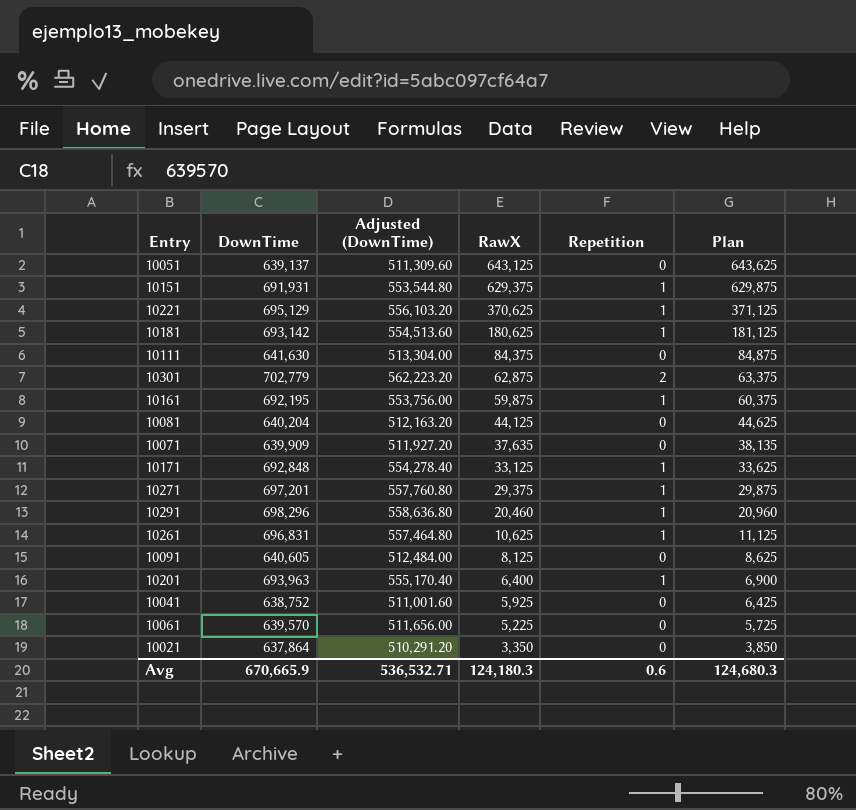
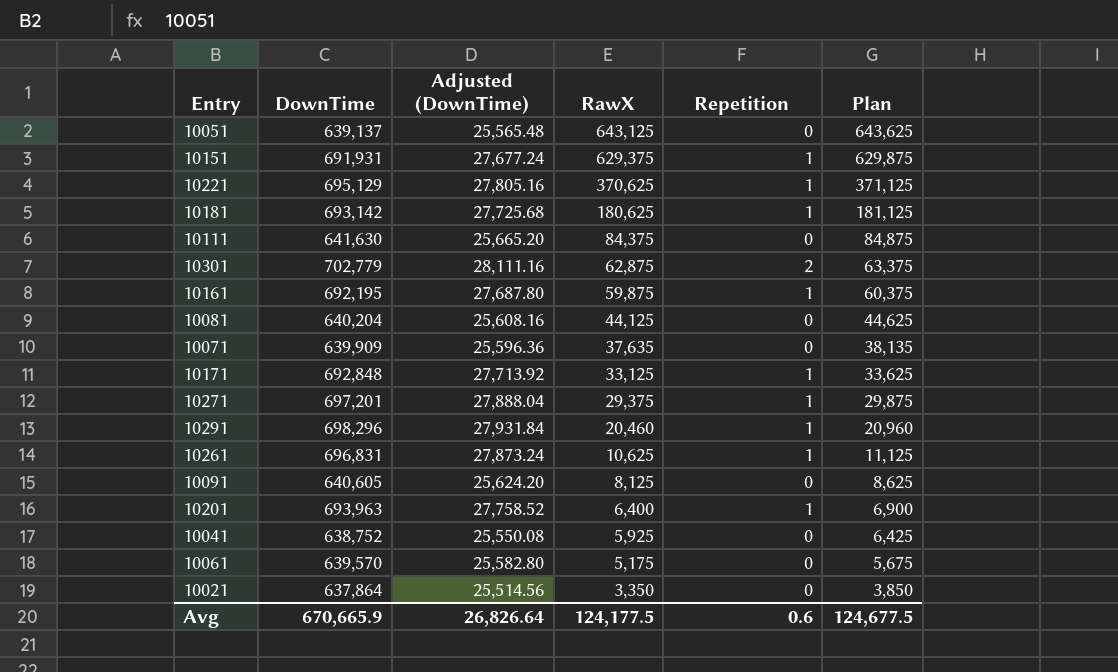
column Adjusted (DownTime) | formula: [DownTime] * 0.8 -> [DownTime] * 0.04
10061 | RawX: 5,225 -> 5,175
10061 | Plan: 5,725 -> 5,675
Avg | Adjusted (DownTime): 536,532.71 -> 26,826.64
Avg | RawX: 124,180.3 -> 124,177.5
Avg | Plan: 124,680.3 -> 124,677.5

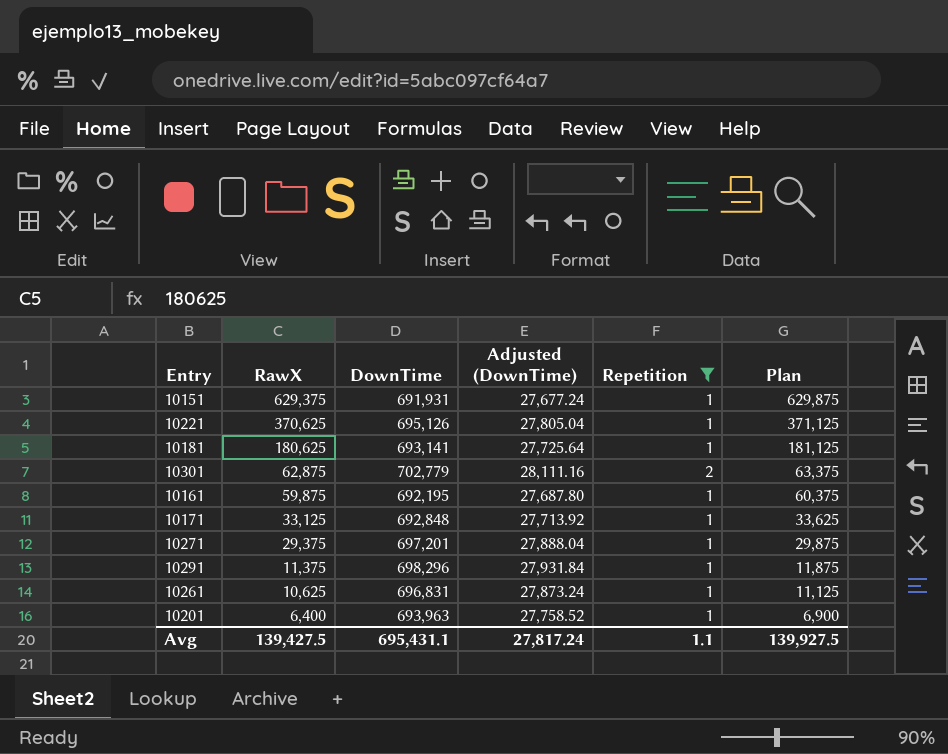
filter: none -> Repetition != 0
column RawX | position: 4 -> 2
10221 | DownTime: 695,129 -> 695,126
10221 | Adjusted (DownTime): 27,805.16 -> 27,805.04
10181 | DownTime: 693,142 -> 693,141
10181 | Adjusted (DownTime): 27,725.68 -> 27,725.64
10291 | RawX: 20,460 -> 11,375
10291 | Plan: 20,960 -> 11,875
Avg | RawX: 124,177.5 -> 139,427.5
Avg | DownTime: 670,665.9 -> 695,431.1
Avg | Adjusted (DownTime): 26,826.64 -> 27,817.24
Avg | Repetition: 0.6 -> 1.1
Avg | Plan: 124,677.5 -> 139,927.5

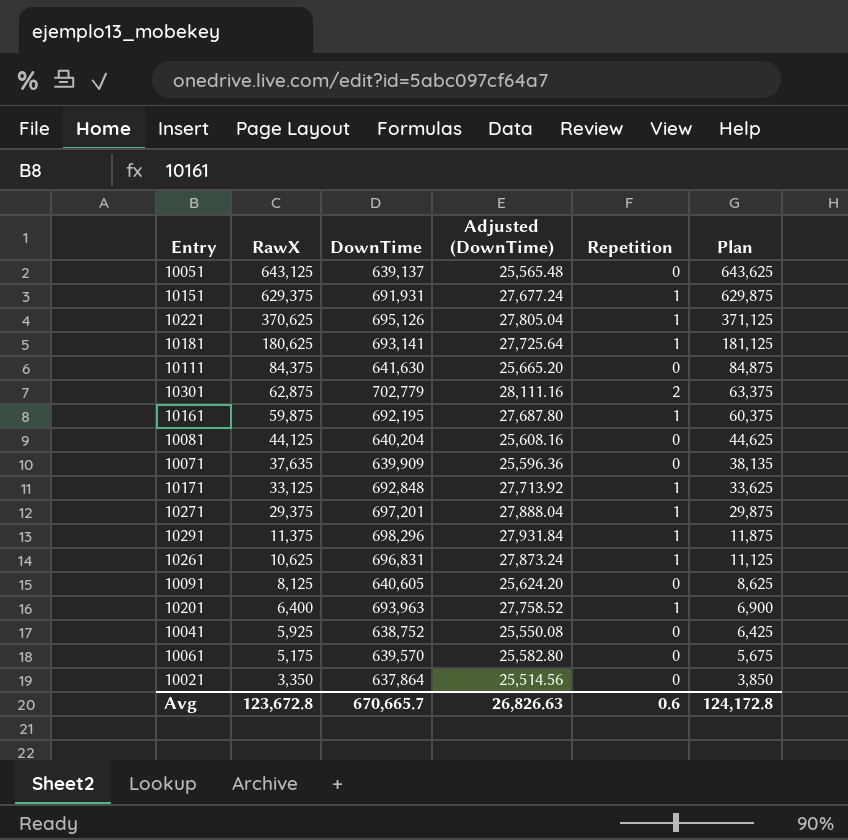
filter: Repetition != 0 -> none
Avg | RawX: 139,427.5 -> 123,672.8
Avg | DownTime: 695,431.1 -> 670,665.7
Avg | Adjusted (DownTime): 27,817.24 -> 26,826.63
Avg | Repetition: 1.1 -> 0.6
Avg | Plan: 139,927.5 -> 124,172.8

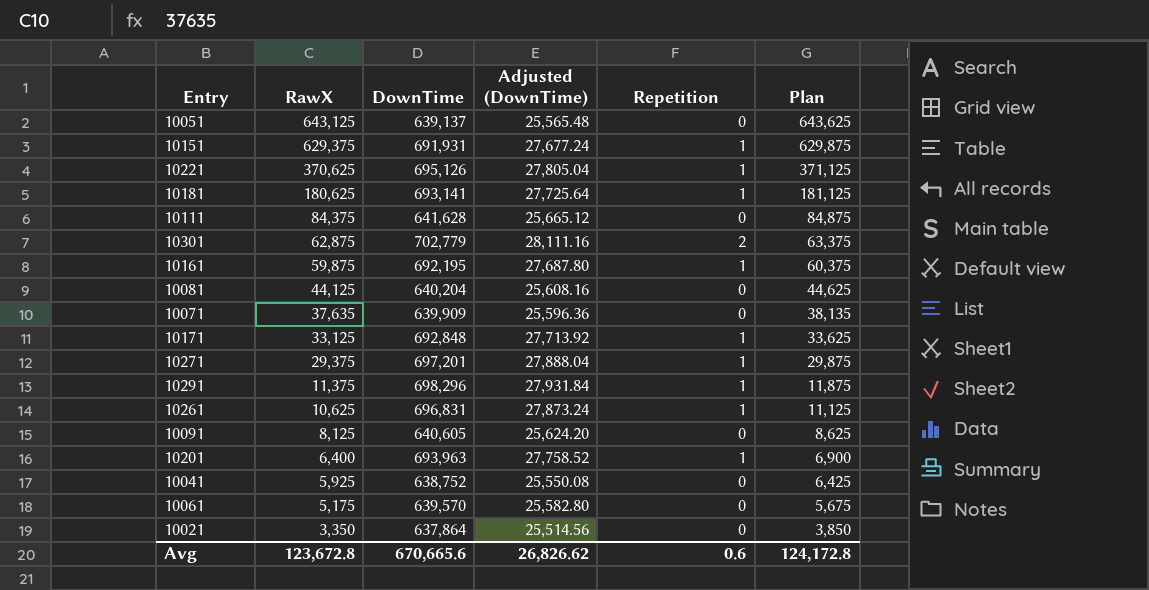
10111 | DownTime: 641,630 -> 641,628
10111 | Adjusted (DownTime): 25,665.20 -> 25,665.12
Avg | DownTime: 670,665.7 -> 670,665.6
Avg | Adjusted (DownTime): 26,826.63 -> 26,826.62

